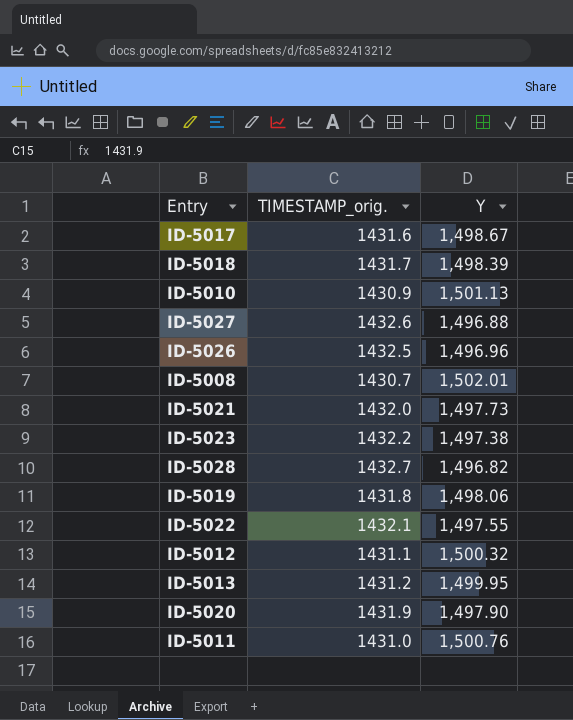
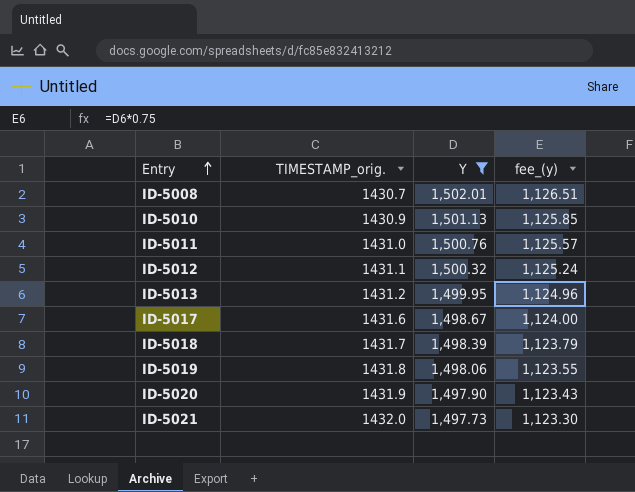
filter: none -> Y >= 1,497.73
row order: none -> Entry ascending
column fee_(y) | formula: none -> [Y] * 0.75

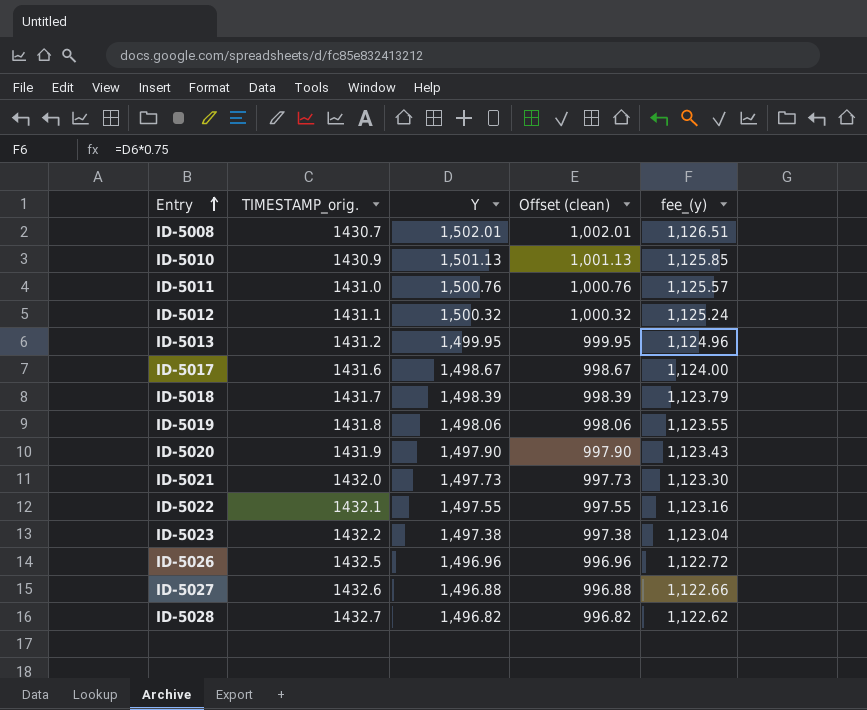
filter: Y >= 1,497.73 -> none
column Offset (clean) | formula: none -> [Y] - 500

